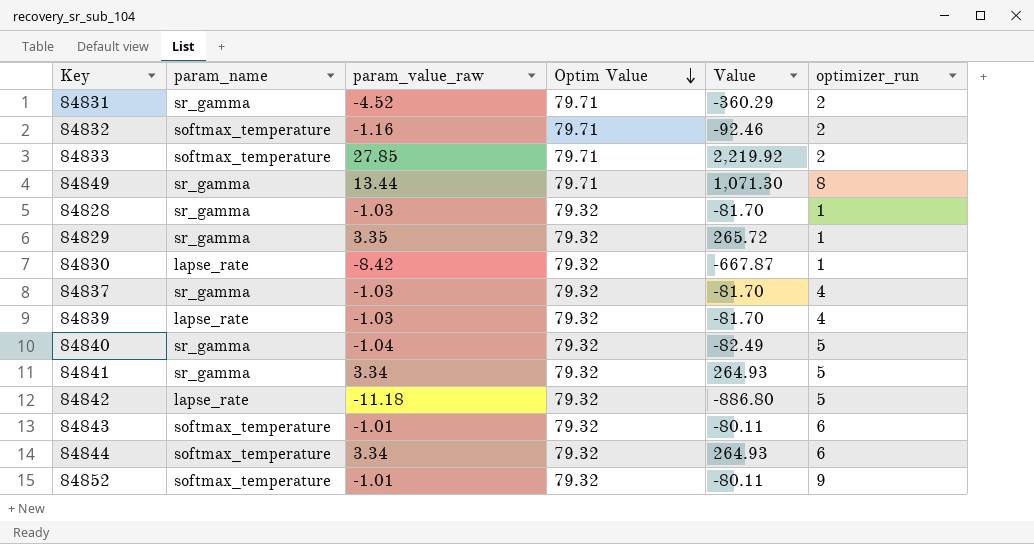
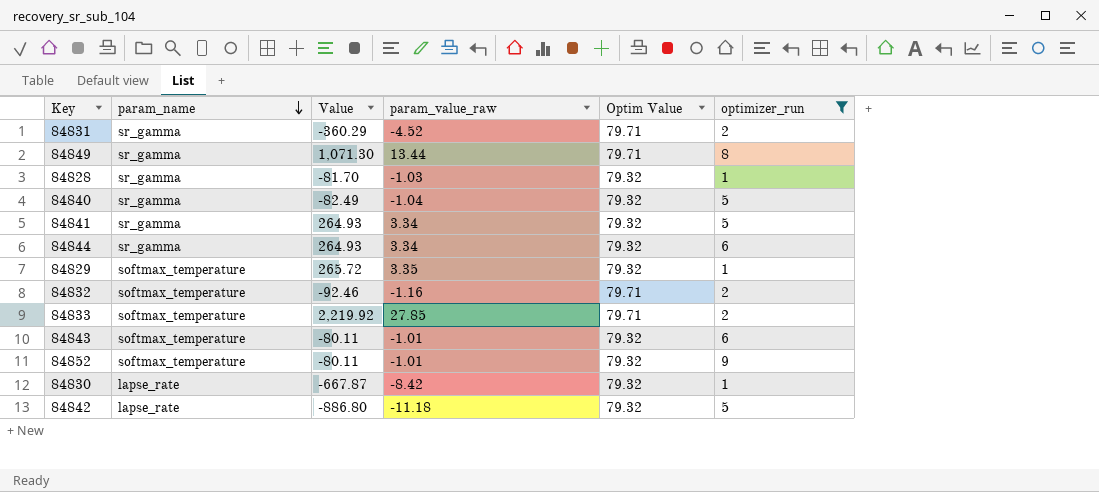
filter: none -> optimizer_run != 4
row order: Optim Value descending -> param_name descending
column Value | position: 5 -> 3
84844 | param_name: softmax_temperature -> sr_gamma
84829 | param_name: sr_gamma -> softmax_temperature

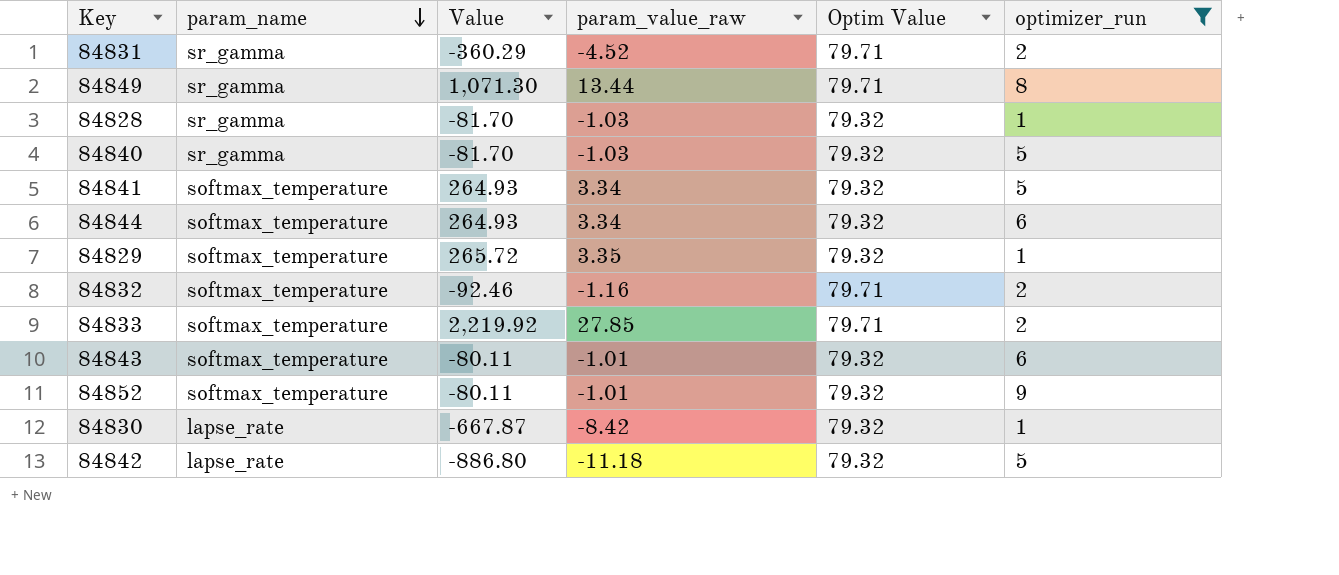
84840 | Value: -82.49 -> -81.70
84840 | param_value_raw: -1.04 -> -1.03
84841 | param_name: sr_gamma -> softmax_temperature
84844 | param_name: sr_gamma -> softmax_temperature

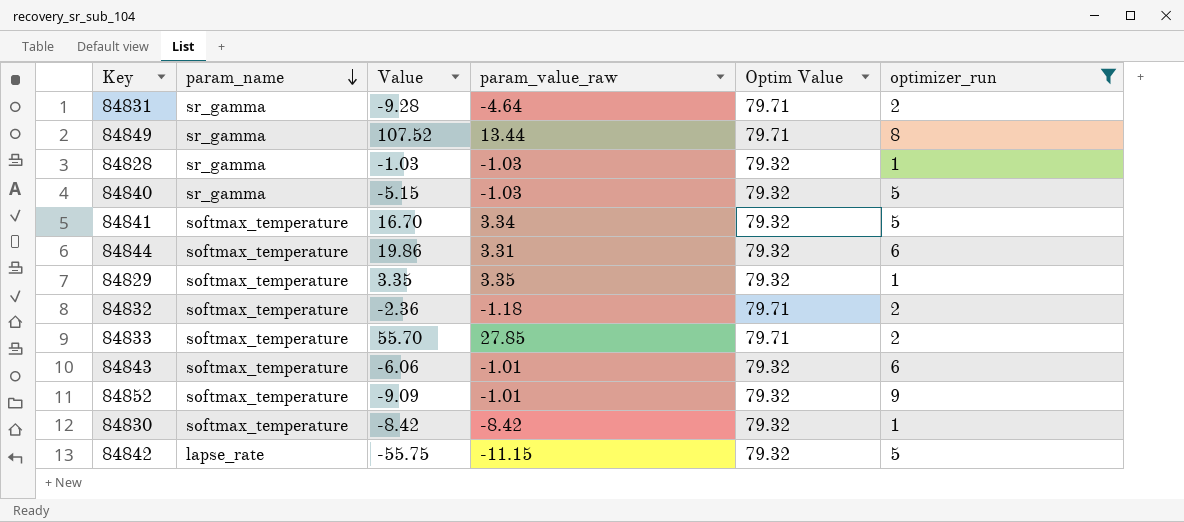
column Value | formula: [param_value_raw] * [Optim Value] -> [param_value_raw] * [optimizer_run]
84831 | param_value_raw: -4.52 -> -4.64
84844 | param_value_raw: 3.34 -> 3.31
84832 | param_value_raw: -1.16 -> -1.18
84830 | param_name: lapse_rate -> softmax_temperature
84842 | param_value_raw: -11.18 -> -11.15

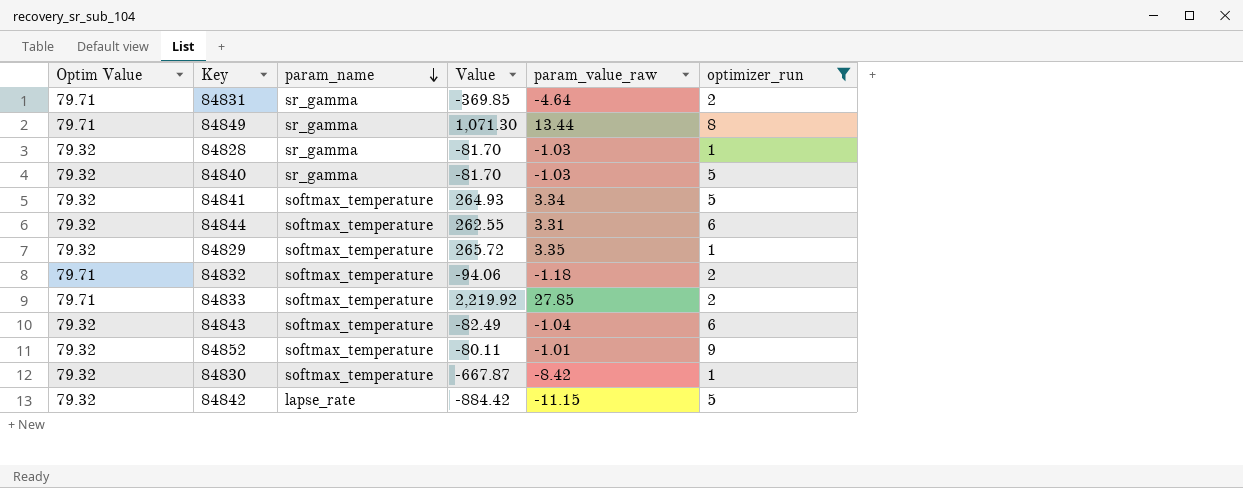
column Optim Value | position: 5 -> 1
column Value | formula: [param_value_raw] * [optimizer_run] -> [Optim Value] * [param_value_raw]
84843 | param_value_raw: -1.01 -> -1.04

